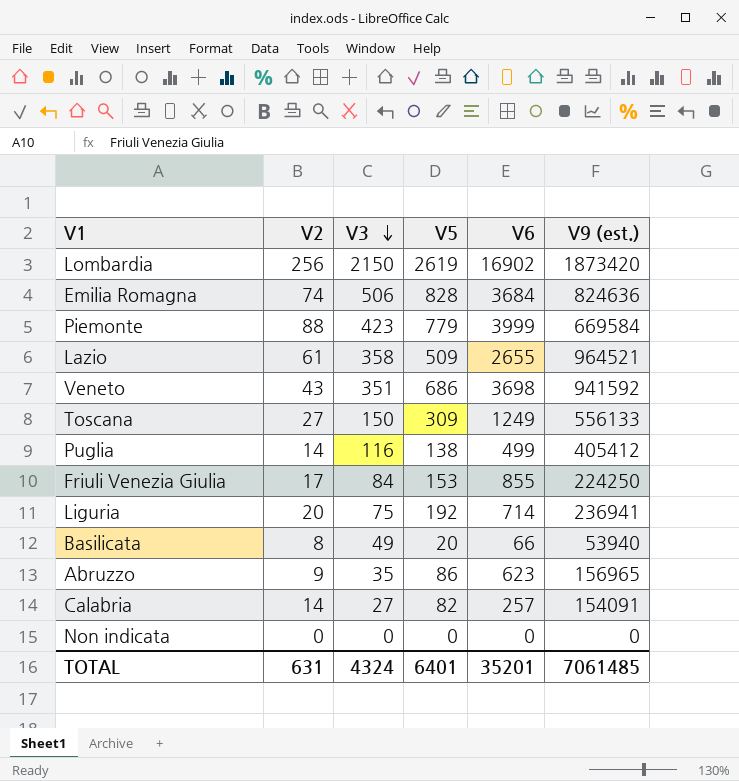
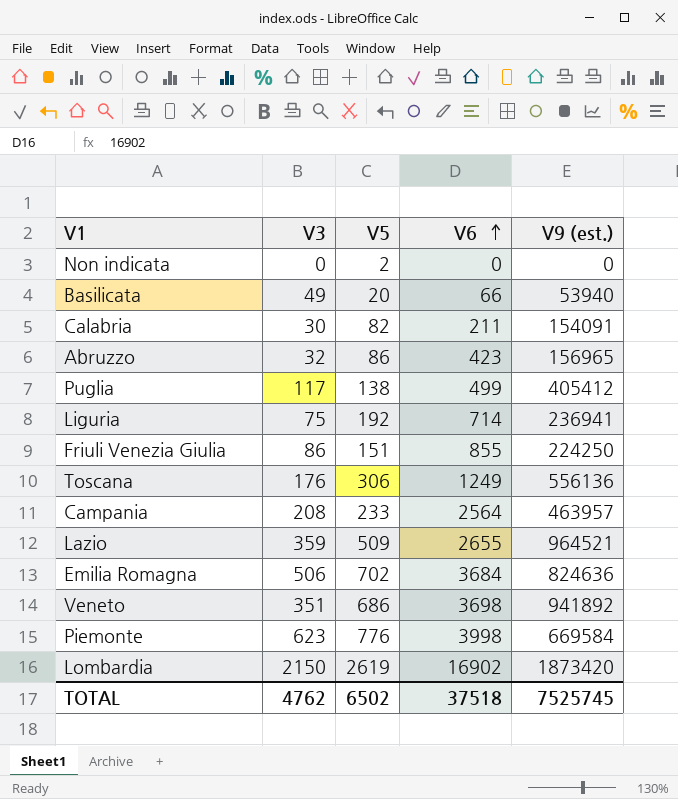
row order: V3 descending -> V6 ascending
column V2 | position: 2 -> none
Non indicata | V5: 0 -> 2
Calabria | V3: 27 -> 30
Calabria | V6: 257 -> 211
Abruzzo | V3: 35 -> 32
Abruzzo | V6: 623 -> 423
Puglia | V3: 116 -> 117
Friuli Venezia Giulia | V3: 84 -> 86
Friuli Venezia Giulia | V5: 153 -> 151
Toscana | V3: 150 -> 176
Toscana | V5: 309 -> 306
Toscana | V9 (est.): 556133 -> 556136
row Campania: none -> 208 | 233 | 2564 | 463957
Lazio | V3: 358 -> 359
Emilia Romagna | V5: 828 -> 702
Veneto | V9 (est.): 941592 -> 941892
Piemonte | V3: 423 -> 623
Piemonte | V5: 779 -> 776
Piemonte | V6: 3999 -> 3998
TOTAL | V3: 4324 -> 4762
TOTAL | V5: 6401 -> 6502
TOTAL | V6: 35201 -> 37518
TOTAL | V9 (est.): 7061485 -> 7525745

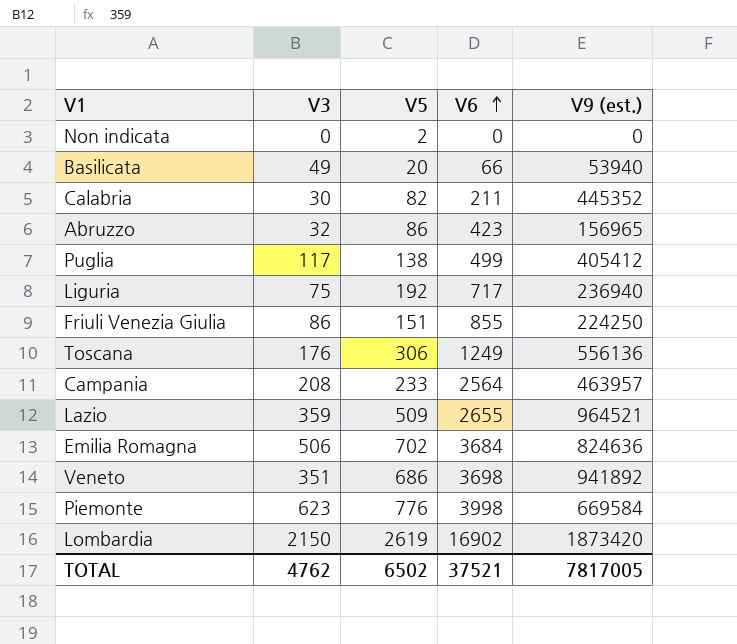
Calabria | V9 (est.): 154091 -> 445352
Liguria | V6: 714 -> 717
Liguria | V9 (est.): 236941 -> 236940
TOTAL | V6: 37518 -> 37521
TOTAL | V9 (est.): 7525745 -> 7817005

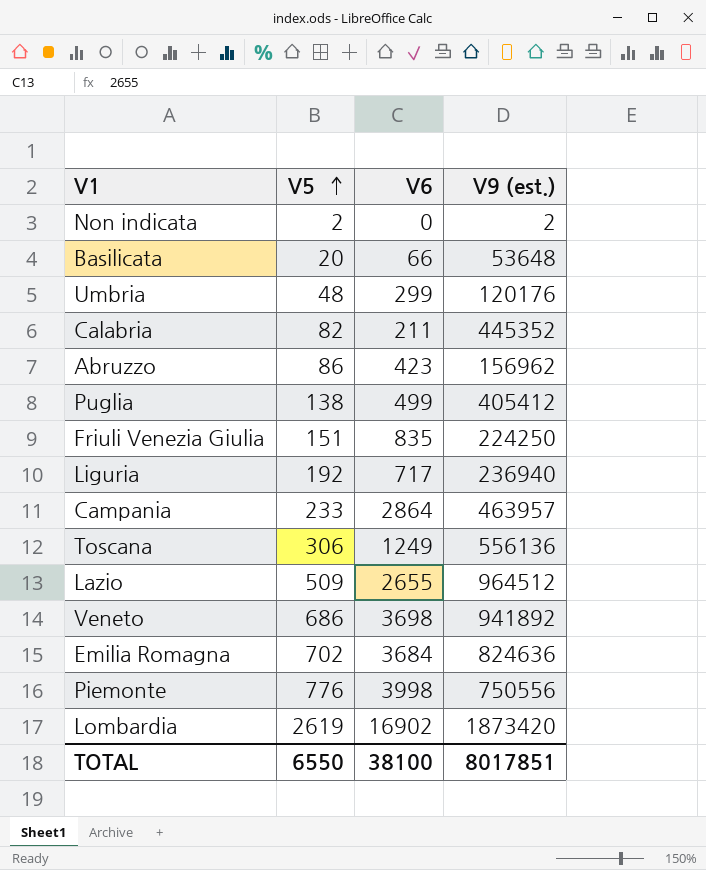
row order: V6 ascending -> V5 ascending
column V3 | position: 2 -> none
Non indicata | V9 (est.): 0 -> 2
Basilicata | V9 (est.): 53940 -> 53648
row Umbria: none -> 48 | 299 | 120176
Abruzzo | V9 (est.): 156965 -> 156962
Friuli Venezia Giulia | V6: 855 -> 835
Campania | V6: 2564 -> 2864
Lazio | V9 (est.): 964521 -> 964512
Piemonte | V9 (est.): 669584 -> 750556
TOTAL | V5: 6502 -> 6550
TOTAL | V6: 37521 -> 38100
TOTAL | V9 (est.): 7817005 -> 8017851

